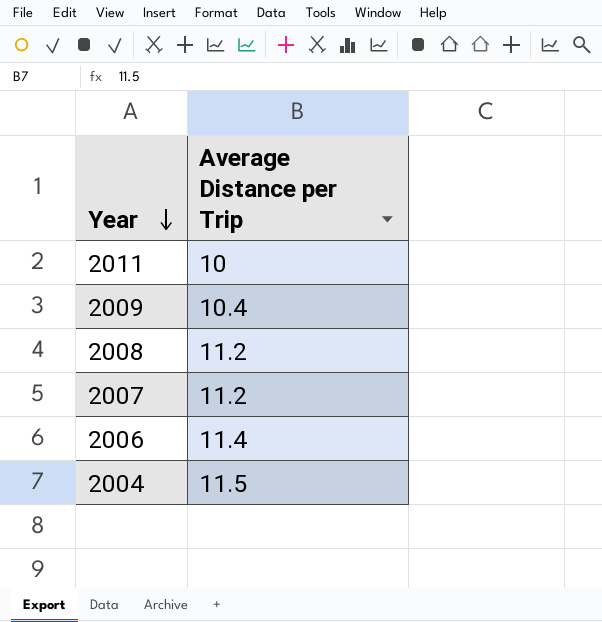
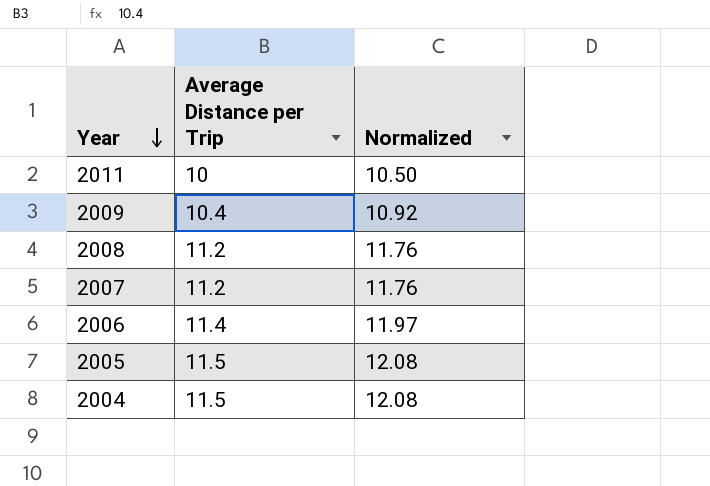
column Normalized | formula: none -> [Average Distance per Trip] * 1.05
row 2005: none -> 11.5 | 12.08

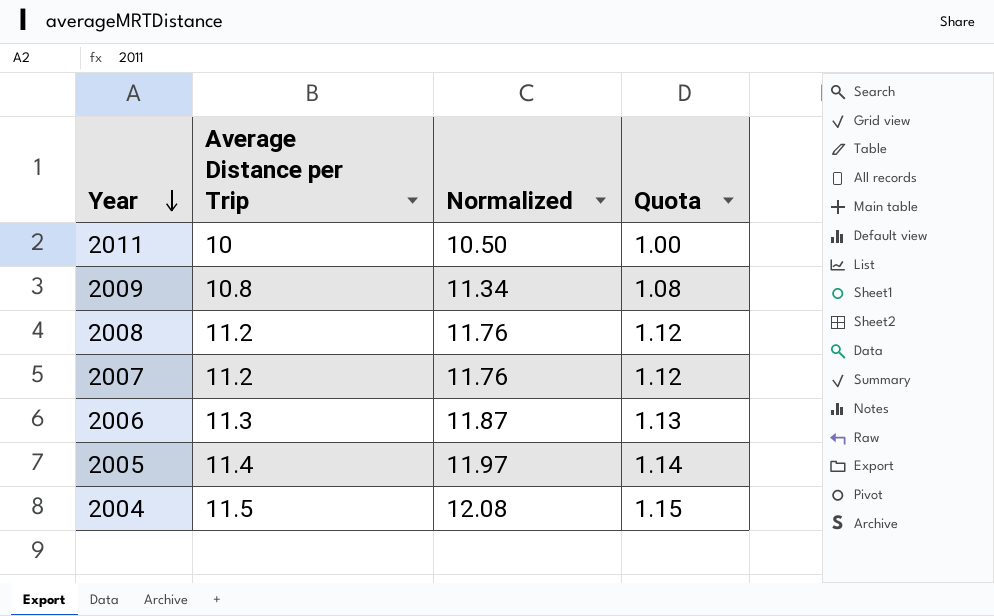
column Quota | formula: none -> [Average Distance per Trip] * 0.1
2009 | Average Distance per Trip: 10.4 -> 10.8
2009 | Normalized: 10.92 -> 11.34
2006 | Average Distance per Trip: 11.4 -> 11.3
2006 | Normalized: 11.97 -> 11.87
2005 | Average Distance per Trip: 11.5 -> 11.4
2005 | Normalized: 12.08 -> 11.97

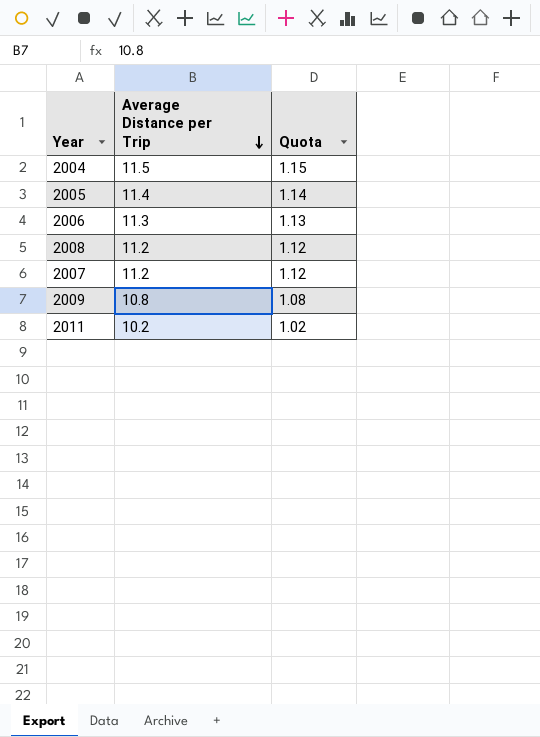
row order: Year descending -> Average Distance per Trip descending
column Normalized | formula: [Average Distance per Trip] * 1.05 -> none
2011 | Average Distance per Trip: 10 -> 10.2
2011 | Quota: 1.00 -> 1.02

